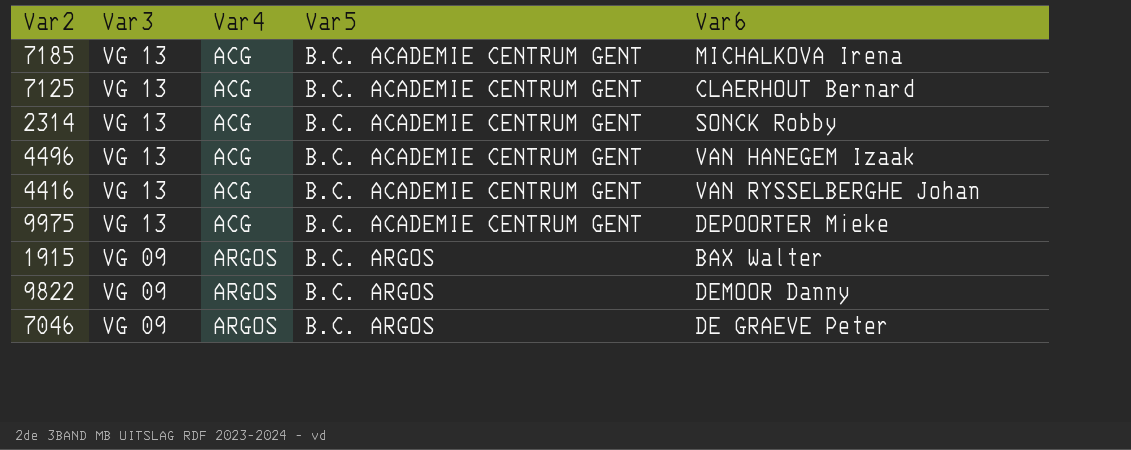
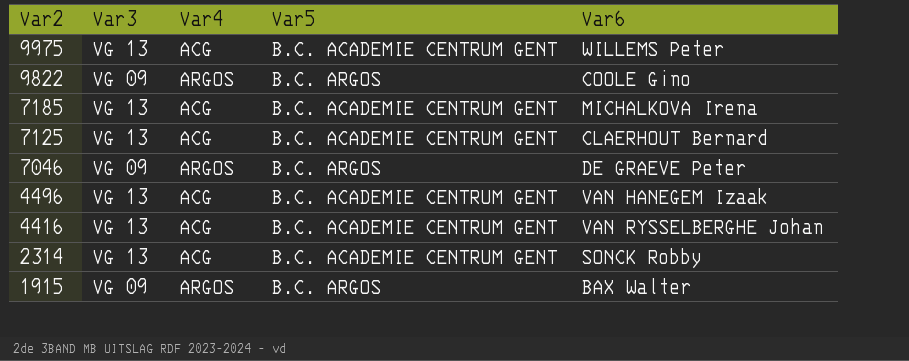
row order: Var3 descending -> Var2 descending
9975 | Var6: DEPOORTER Mieke -> WILLEMS Peter
9822 | Var6: DEMOOR Danny -> COOLE Gino

